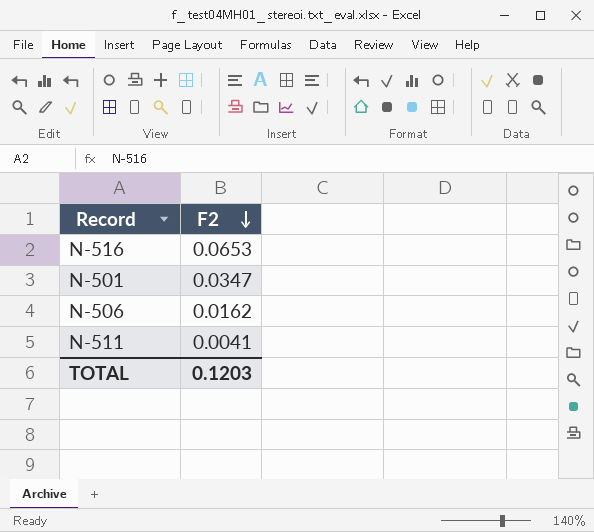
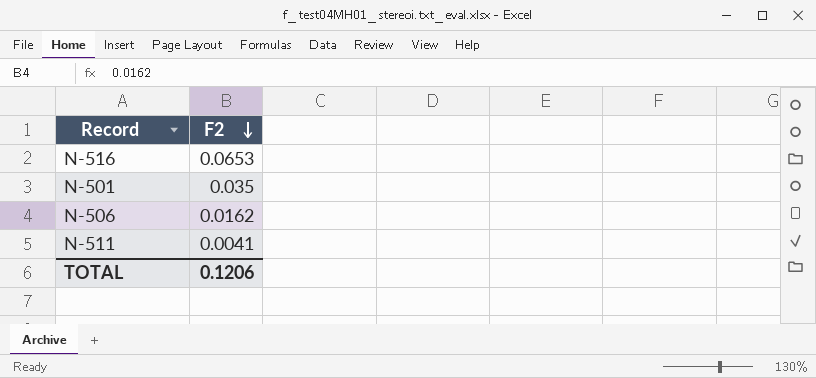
N-501 | F2: 0.0347 -> 0.035
TOTAL | F2: 0.1203 -> 0.1206

